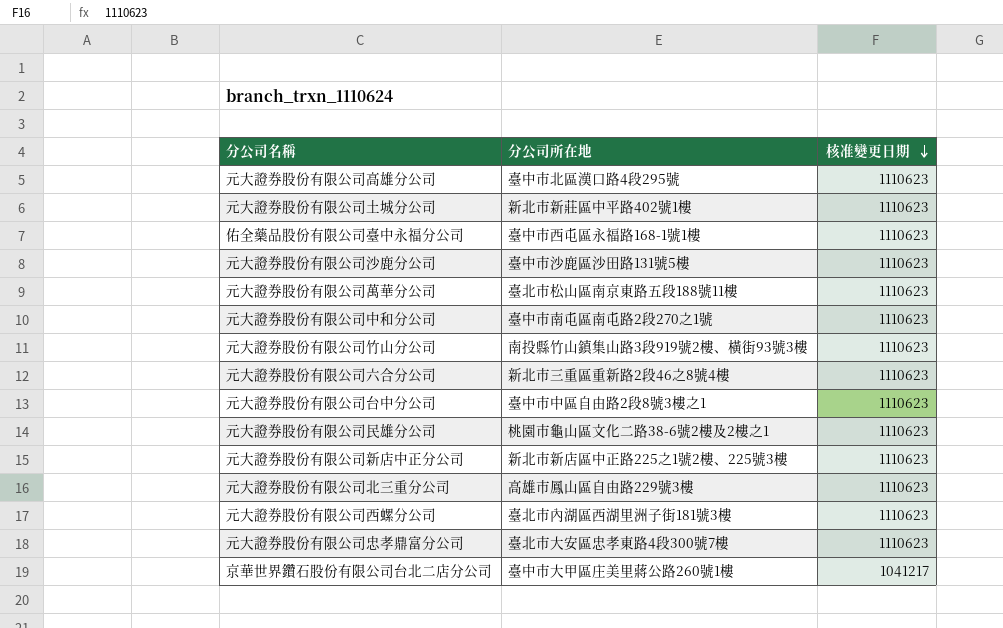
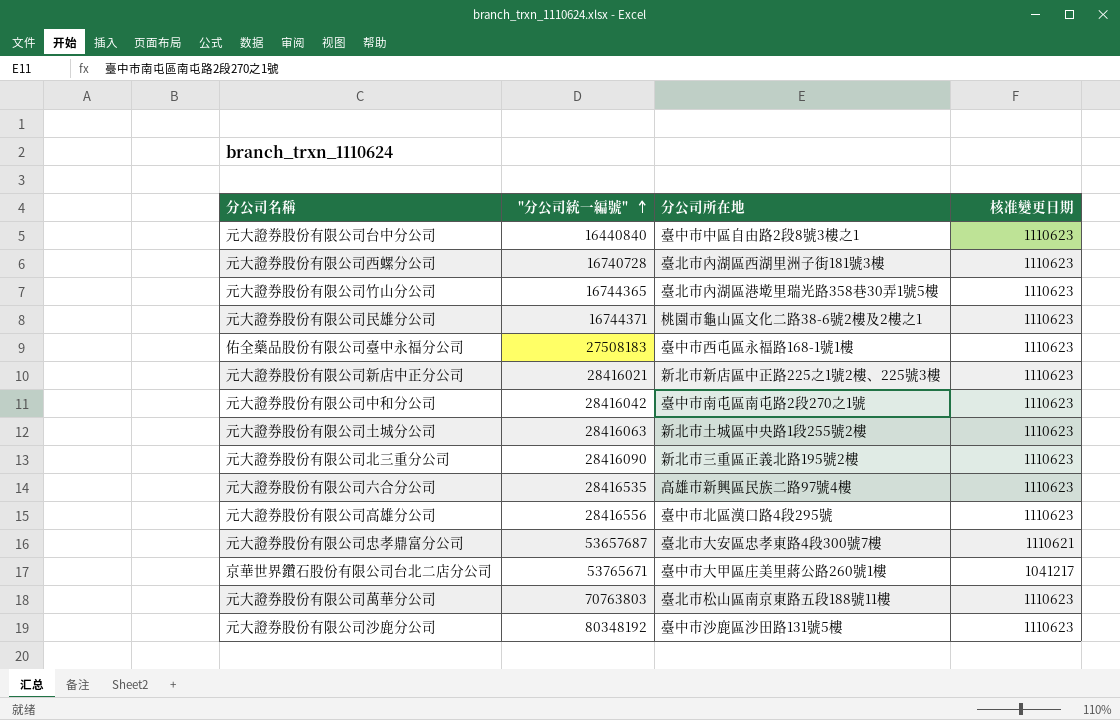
row order: 核准變更日期 descending -> "分公司統一編號" ascending
column "分公司統一編號" | position: none -> 2
元大證券股份有限公司竹山分公司 | 分公司所在地: 南投縣竹山鎮集山路3段919號2樓、橫街93號3樓 -> 臺北市內湖區港墘里瑞光路358巷30弄1號5樓
元大證券股份有限公司土城分公司 | 分公司所在地: 新北市新莊區中平路402號1樓 -> 新北市土城區中央路1段255號2樓
元大證券股份有限公司北三重分公司 | 分公司所在地: 高雄市鳳山區自由路229號3樓 -> 新北市三重區正義北路195號2樓
元大證券股份有限公司六合分公司 | 分公司所在地: 新北市三重區重新路2段46之8號4樓 -> 高雄市新興區民族二路97號4樓
元大證券股份有限公司忠孝鼎富分公司 | 核准變更日期: 1110623 -> 1110621

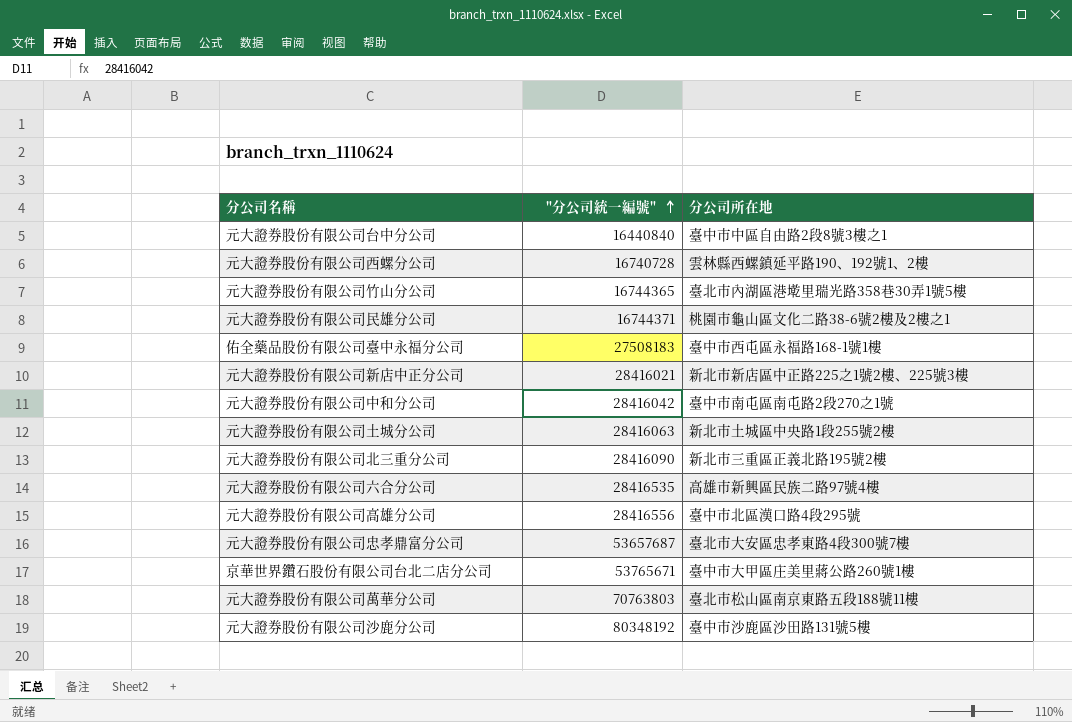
column 核准變更日期 | position: 4 -> none
元大證券股份有限公司西螺分公司 | 分公司所在地: 臺北市內湖區西湖里洲子街181號3樓 -> 雲林縣西螺鎮延平路190、192號1、2樓

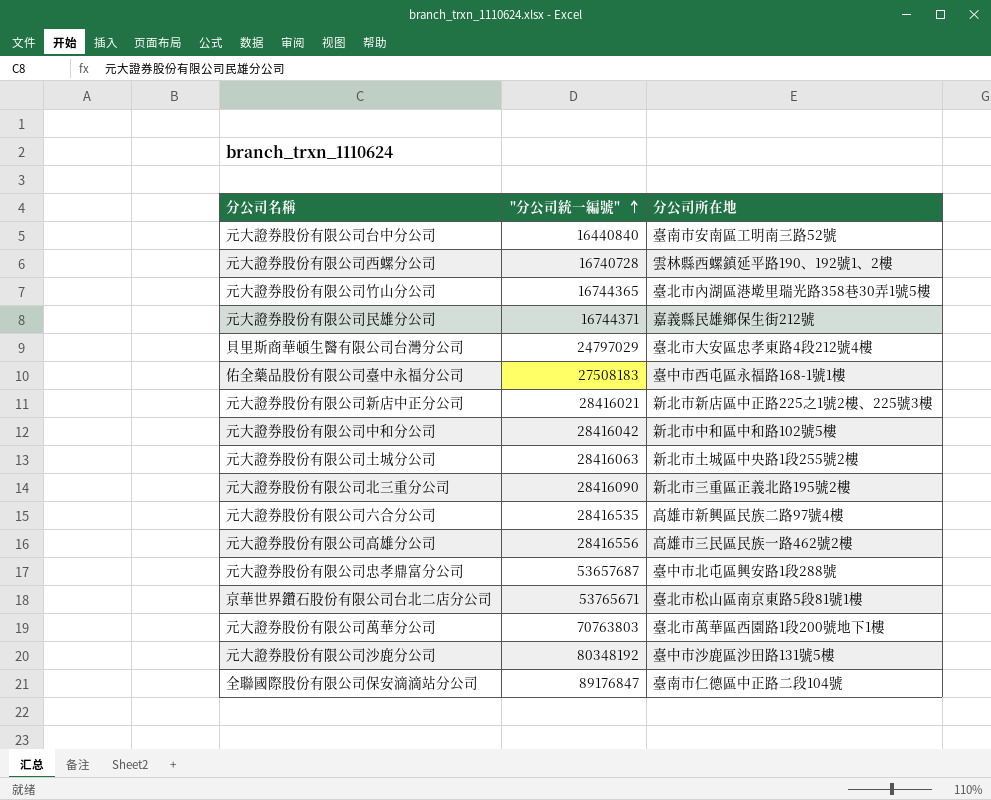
元大證券股份有限公司台中分公司 | 分公司所在地: 臺中市中區自由路2段8號3樓之1 -> 臺南市安南區工明南三路52號
元大證券股份有限公司民雄分公司 | 分公司所在地: 桃園市龜山區文化二路38-6號2樓及2樓之1 -> 嘉義縣民雄鄉保生街212號
row 貝里斯商華頓生醫有限公司台灣分公司: none -> 24797029 | 臺北市大安區忠孝東路4段212號4樓
元大證券股份有限公司中和分公司 | 分公司所在地: 臺中市南屯區南屯路2段270之1號 -> 新北市中和區中和路102號5樓
元大證券股份有限公司高雄分公司 | 分公司所在地: 臺中市北區漢口路4段295號 -> 高雄市三民區民族一路462號2樓
元大證券股份有限公司忠孝鼎富分公司 | 分公司所在地: 臺北市大安區忠孝東路4段300號7樓 -> 臺中市北屯區興安路1段288號
京華世界鑽石股份有限公司台北二店分公司 | 分公司所在地: 臺中市大甲區庄美里蔣公路260號1樓 -> 臺北市松山區南京東路5段81號1樓
元大證券股份有限公司萬華分公司 | 分公司所在地: 臺北市松山區南京東路五段188號11樓 -> 臺北市萬華區西園路1段200號地下1樓
row 全聯國際股份有限公司保安滴滴站分公司: none -> 89176847 | 臺南市仁德區中正路二段104號

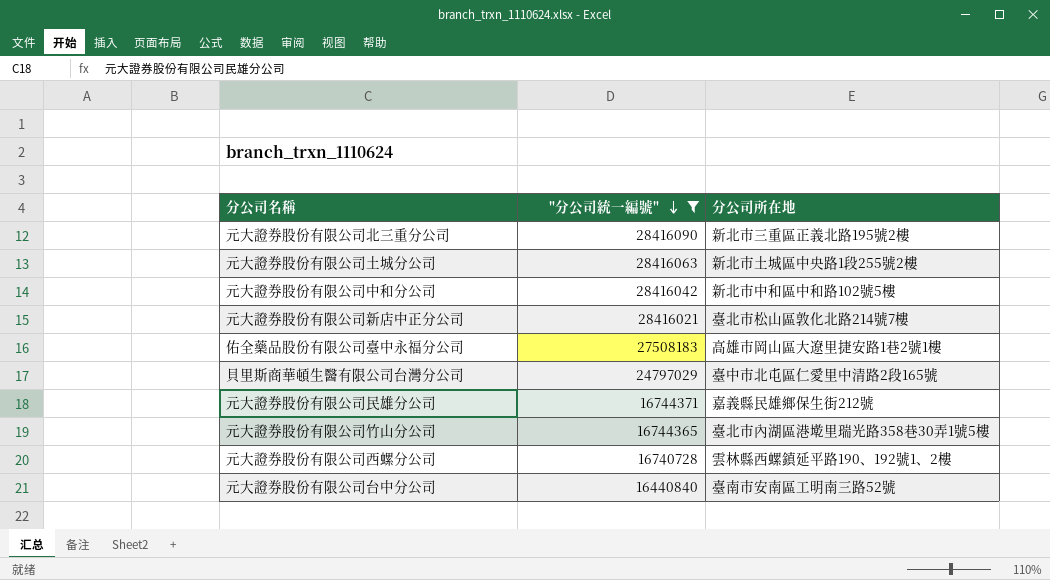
filter: none -> "分公司統一編號" <= 28416090
row order: "分公司統一編號" ascending -> "分公司統一編號" descending
元大證券股份有限公司新店中正分公司 | 分公司所在地: 新北市新店區中正路225之1號2樓、225號3樓 -> 臺北市松山區敦化北路214號7樓
佑全藥品股份有限公司臺中永福分公司 | 分公司所在地: 臺中市西屯區永福路168-1號1樓 -> 高雄市岡山區大遼里捷安路1巷2號1樓
貝里斯商華頓生醫有限公司台灣分公司 | 分公司所在地: 臺北市大安區忠孝東路4段212號4樓 -> 臺中市北屯區仁愛里中清路2段165號

